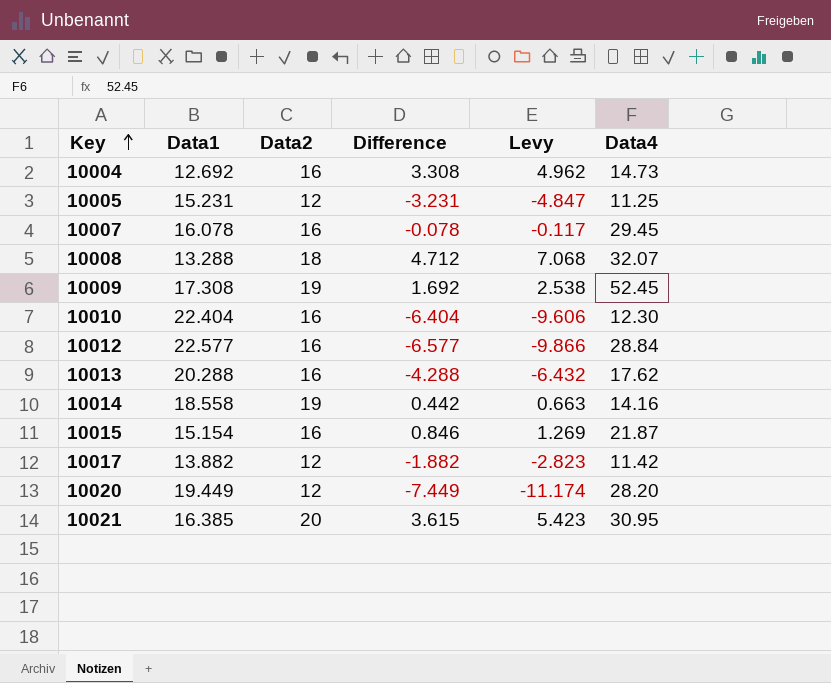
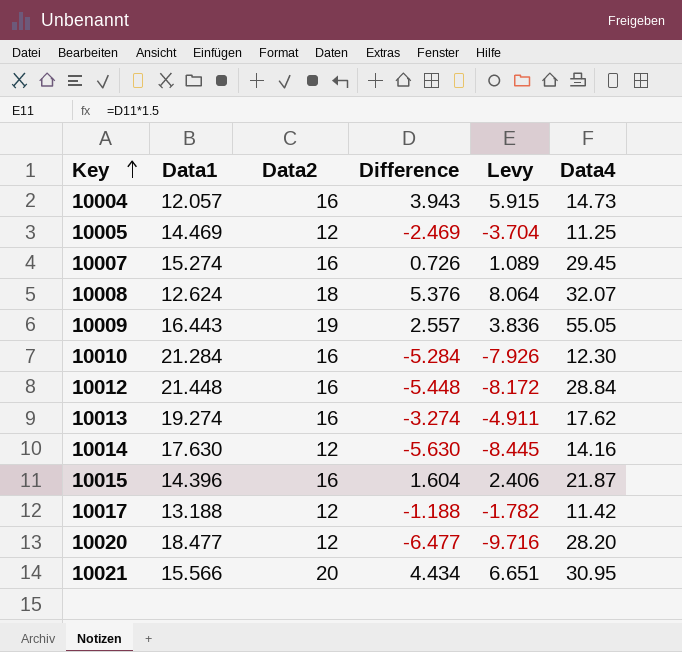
10004 | Data1: 12.692 -> 12.057
10004 | Difference: 3.308 -> 3.943
10004 | Levy: 4.962 -> 5.915
10005 | Data1: 15.231 -> 14.469
10005 | Difference: -3.231 -> -2.469
10005 | Levy: -4.847 -> -3.704
10007 | Data1: 16.078 -> 15.274
10007 | Difference: -0.078 -> 0.726
10007 | Levy: -0.117 -> 1.089
10008 | Data1: 13.288 -> 12.624
10008 | Difference: 4.712 -> 5.376
10008 | Levy: 7.068 -> 8.064
10009 | Data1: 17.308 -> 16.443
10009 | Difference: 1.692 -> 2.557
10009 | Levy: 2.538 -> 3.836
10009 | Data4: 52.45 -> 55.05
10010 | Data1: 22.404 -> 21.284
10010 | Difference: -6.404 -> -5.284
10010 | Levy: -9.606 -> -7.926
10012 | Data1: 22.577 -> 21.448
10012 | Difference: -6.577 -> -5.448
10012 | Levy: -9.866 -> -8.172
10013 | Data1: 20.288 -> 19.274
10013 | Difference: -4.288 -> -3.274
10013 | Levy: -6.432 -> -4.911
10014 | Data1: 18.558 -> 17.630
10014 | Data2: 19 -> 12
10014 | Difference: 0.442 -> -5.630
10014 | Levy: 0.663 -> -8.445
10015 | Data1: 15.154 -> 14.396
10015 | Difference: 0.846 -> 1.604
10015 | Levy: 1.269 -> 2.406
10017 | Data1: 13.882 -> 13.188
10017 | Difference: -1.882 -> -1.188
10017 | Levy: -2.823 -> -1.782
10020 | Data1: 19.449 -> 18.477
10020 | Difference: -7.449 -> -6.477
10020 | Levy: -11.174 -> -9.716
10021 | Data1: 16.385 -> 15.566
10021 | Difference: 3.615 -> 4.434
10021 | Levy: 5.423 -> 6.651

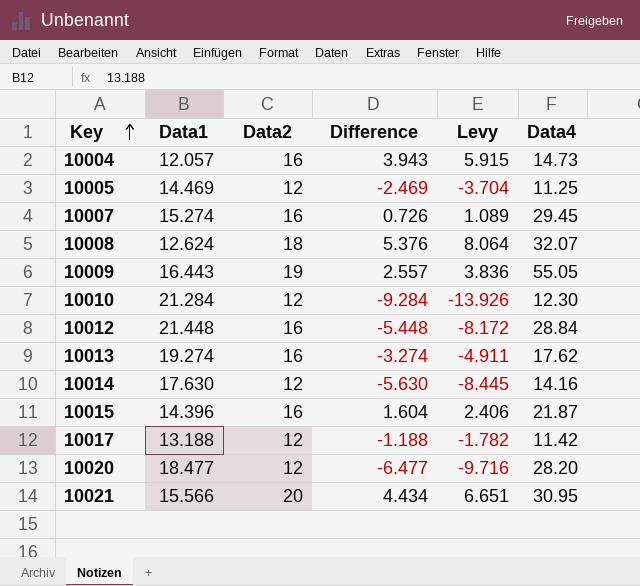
10010 | Data2: 16 -> 12
10010 | Difference: -5.284 -> -9.284
10010 | Levy: -7.926 -> -13.926

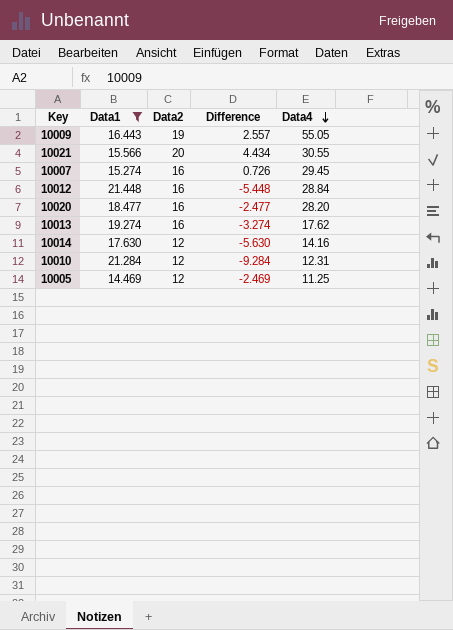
filter: none -> Data1 >= 14.469
row order: Key ascending -> Data4 descending
column Levy | formula: [Difference] * 1.5 -> none
10021 | Data4: 30.95 -> 30.55
10020 | Data2: 12 -> 16
10020 | Difference: -6.477 -> -2.477
10010 | Data4: 12.30 -> 12.31

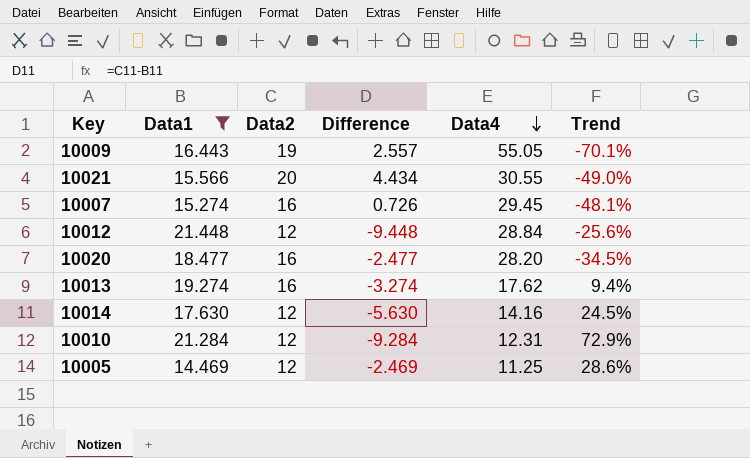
column Trend | formula: none -> ([Data1] - [Data4]) / [Data4]
10012 | Data2: 16 -> 12
10012 | Difference: -5.448 -> -9.448

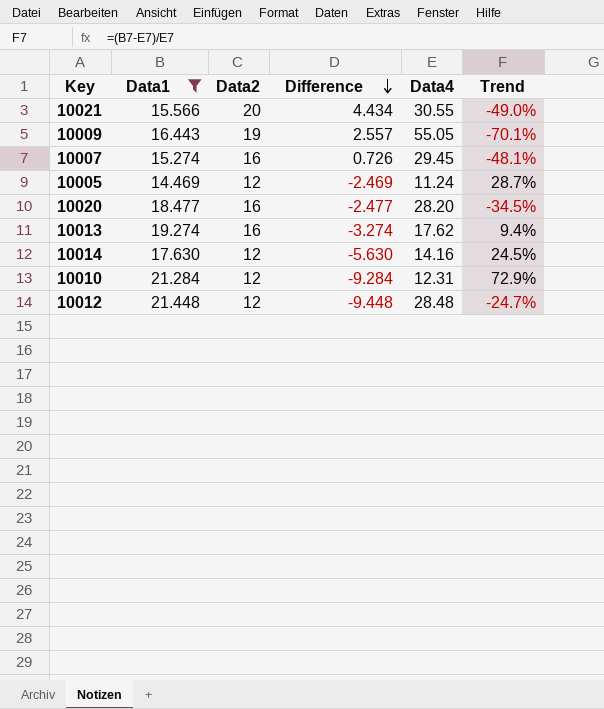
row order: Data4 descending -> Difference descending
10005 | Data4: 11.25 -> 11.24
10005 | Trend: 28.6% -> 28.7%
10012 | Data4: 28.84 -> 28.48
10012 | Trend: -25.6% -> -24.7%

